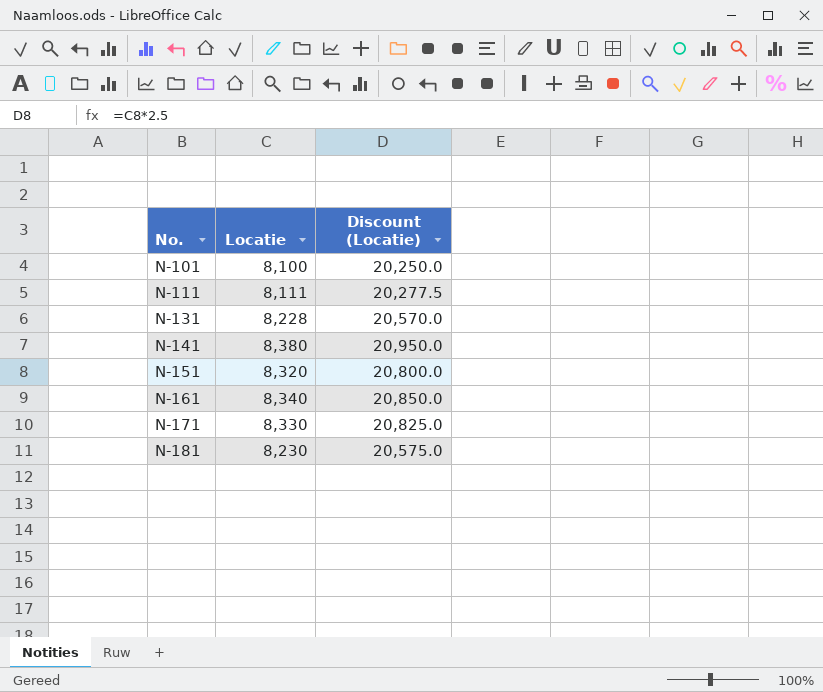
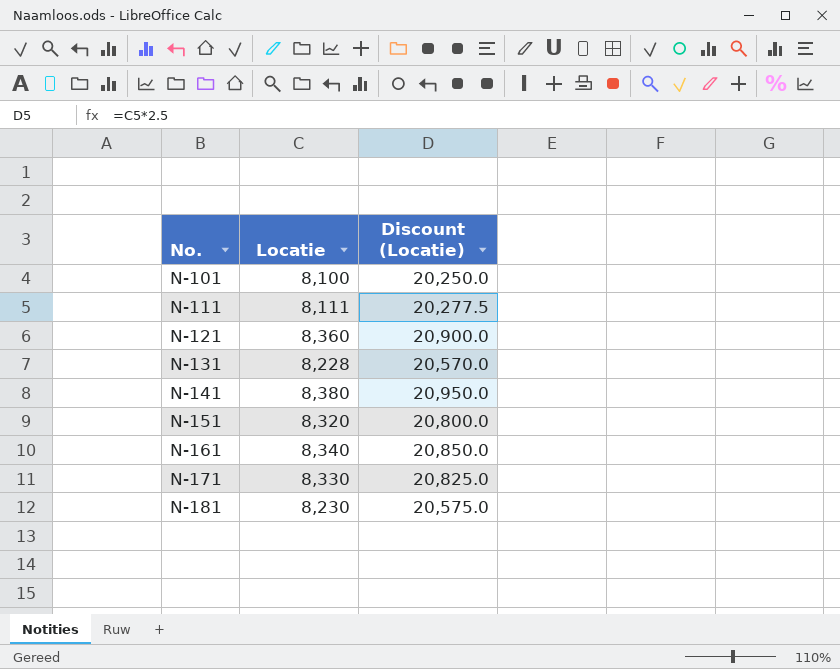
row N-121: none -> 8,360 | 20,900.0

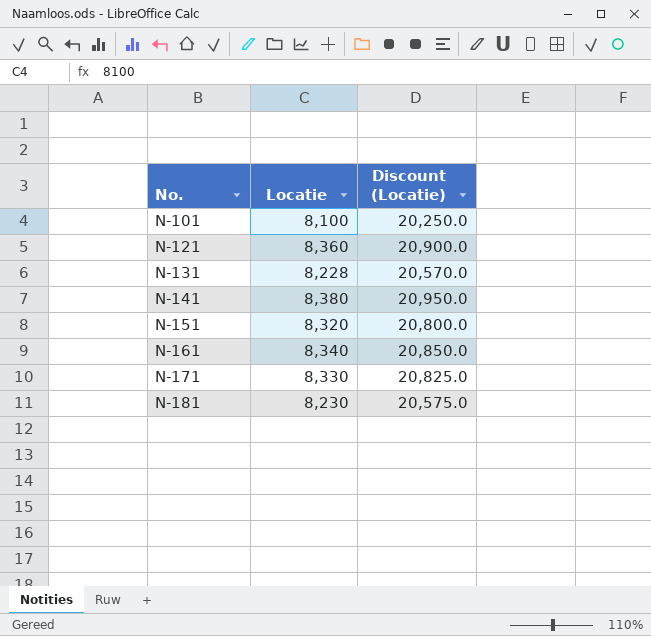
row N-111: 8,111 | 20,277.5 -> none

